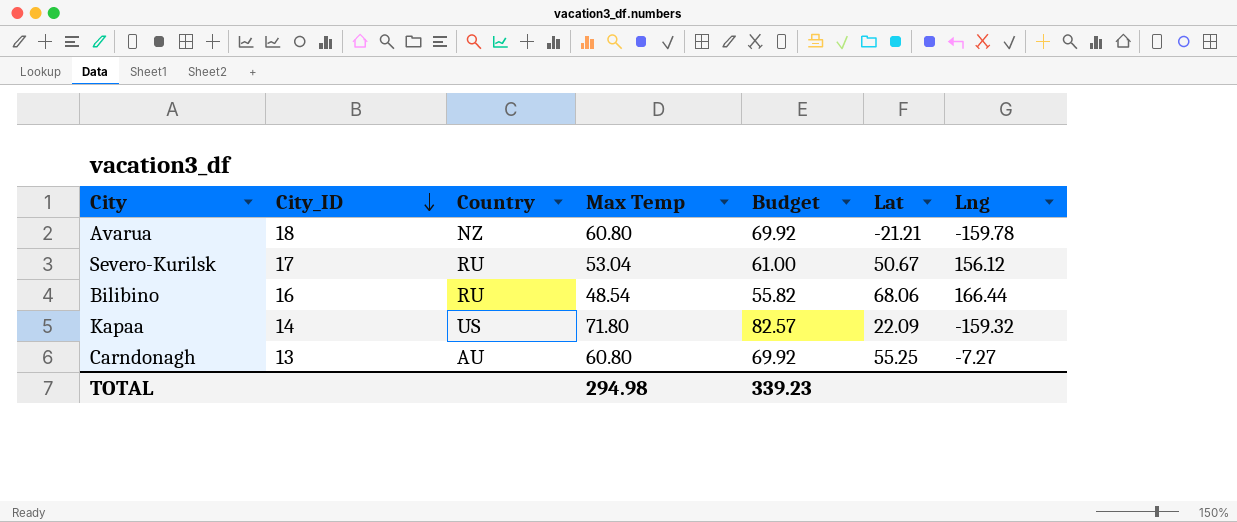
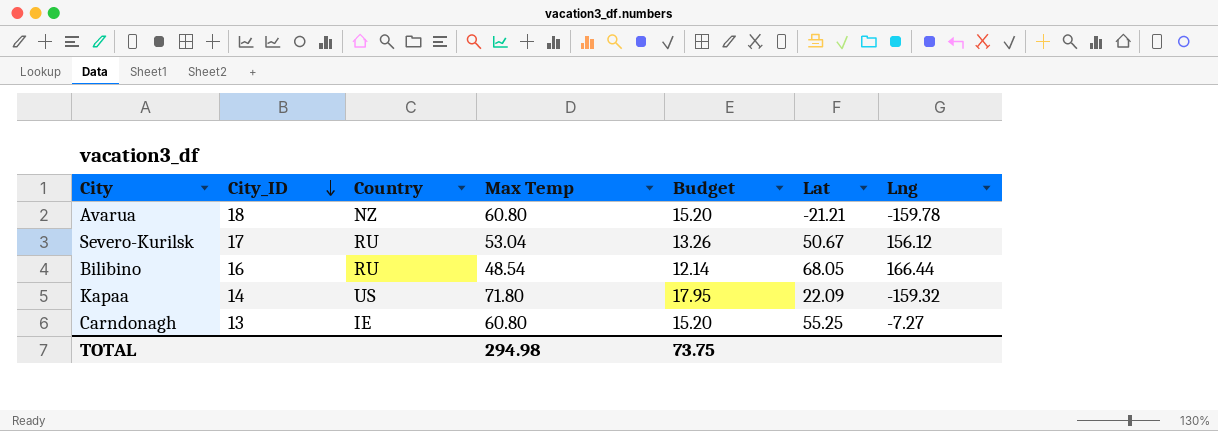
column Budget | formula: [Max Temp] * 1.15 -> [Max Temp] * 0.25
Bilibino | Lat: 68.06 -> 68.05
Carndonagh | Country: AU -> IE
TOTAL | Budget: 339.23 -> 73.75

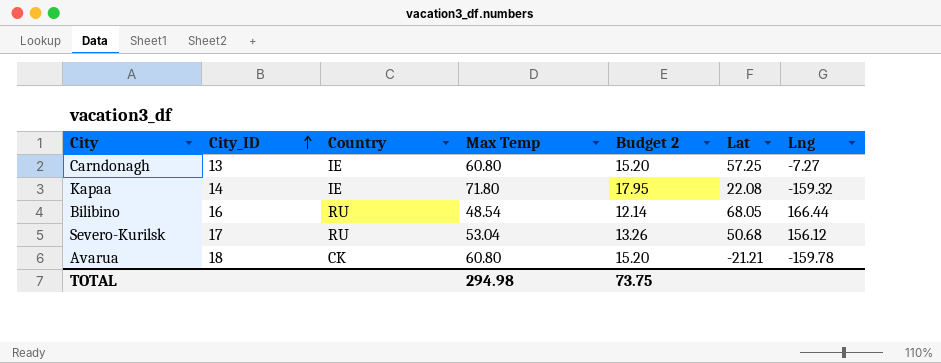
row order: City_ID descending -> City_ID ascending
column name: Budget -> Budget 2
Carndonagh | Lat: 55.25 -> 57.25
Kapaa | Country: US -> IE
Kapaa | Lat: 22.09 -> 22.08
Severo-Kurilsk | Lat: 50.67 -> 50.68
Avarua | Country: NZ -> CK

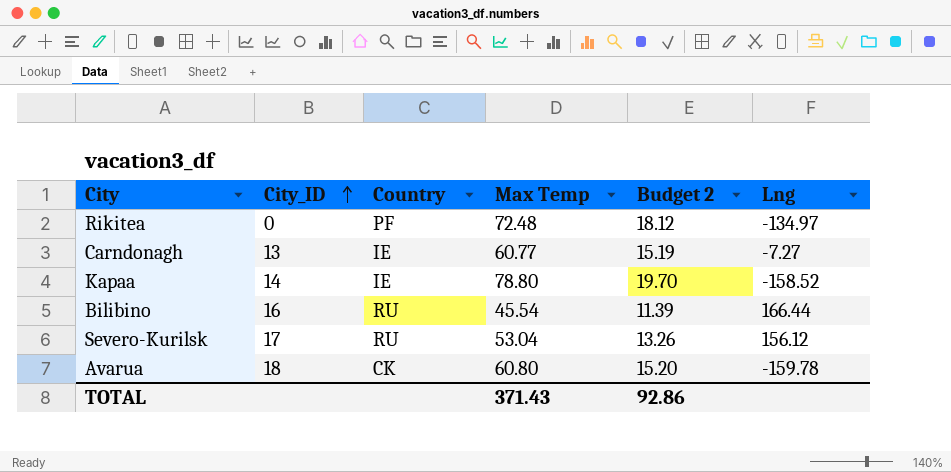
column Lat | position: 6 -> none
row Rikitea: none -> 0 | PF | 72.48 | 18.12 | -134.97
Carndonagh | Max Temp: 60.80 -> 60.77
Carndonagh | Budget 2: 15.20 -> 15.19
Kapaa | Max Temp: 71.80 -> 78.80
Kapaa | Budget 2: 17.95 -> 19.70
Kapaa | Lng: -159.32 -> -158.52
Bilibino | Max Temp: 48.54 -> 45.54
Bilibino | Budget 2: 12.14 -> 11.39
TOTAL | Max Temp: 294.98 -> 371.43
TOTAL | Budget 2: 73.75 -> 92.86

